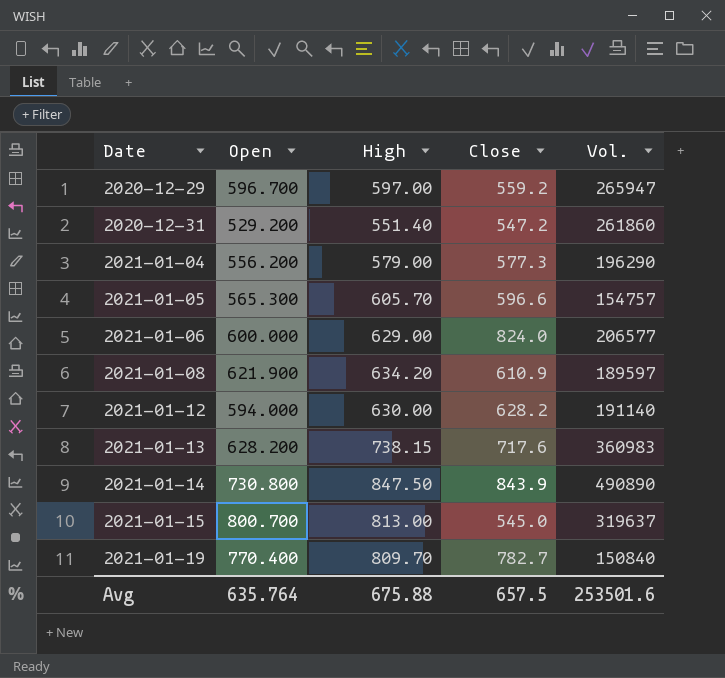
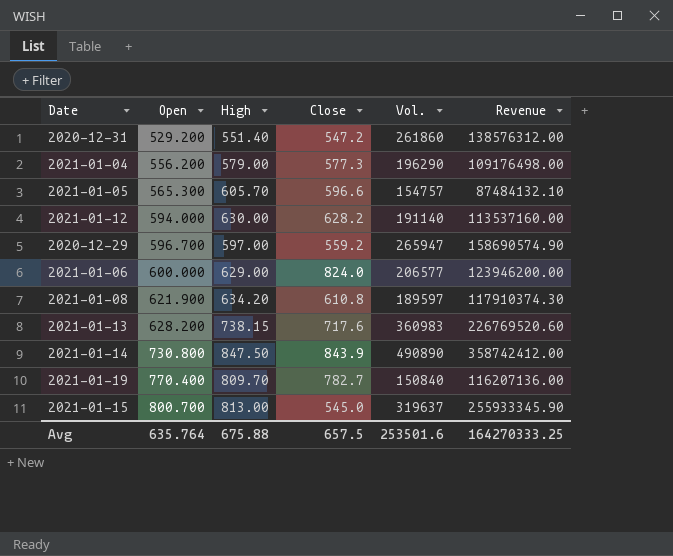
row order: Date ascending -> Open ascending
column Revenue | formula: none -> [Open] * [Vol.]
2021-01-08 | Close: 610.9 -> 610.8

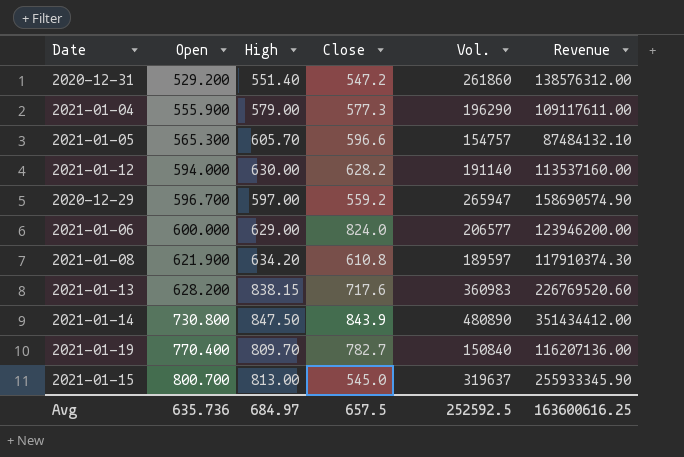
2021-01-04 | Open: 556.200 -> 555.900
2021-01-04 | Revenue: 109176498.00 -> 109117611.00
2021-01-13 | High: 738.15 -> 838.15
2021-01-14 | Vol.: 490890 -> 480890
2021-01-14 | Revenue: 358742412.00 -> 351434412.00
Avg | Open: 635.764 -> 635.736
Avg | High: 675.88 -> 684.97
Avg | Vol.: 253501.6 -> 252592.5
Avg | Revenue: 164270333.25 -> 163600616.25

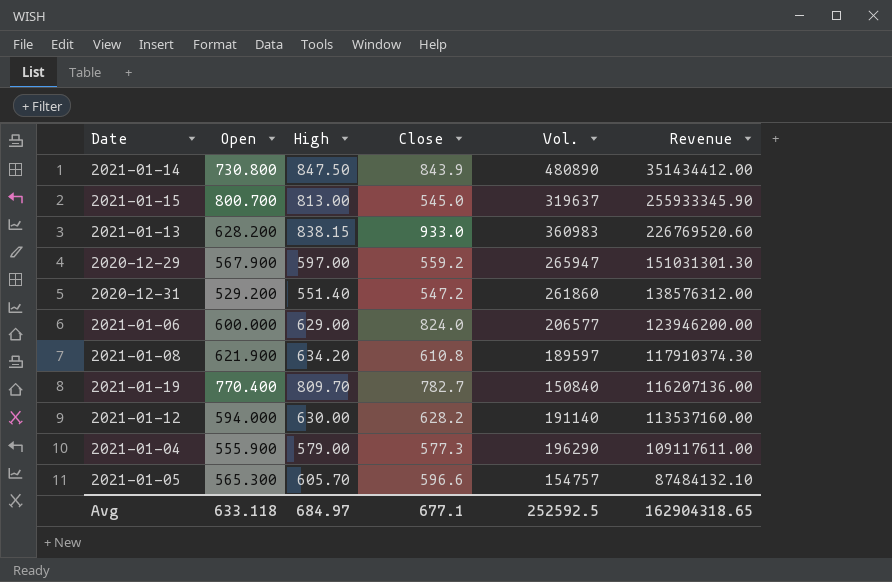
row order: Open ascending -> Revenue descending
2021-01-13 | Close: 717.6 -> 933.0
2020-12-29 | Open: 596.700 -> 567.900
2020-12-29 | Revenue: 158690574.90 -> 151031301.30
Avg | Open: 635.736 -> 633.118
Avg | Close: 657.5 -> 677.1
Avg | Revenue: 163600616.25 -> 162904318.65

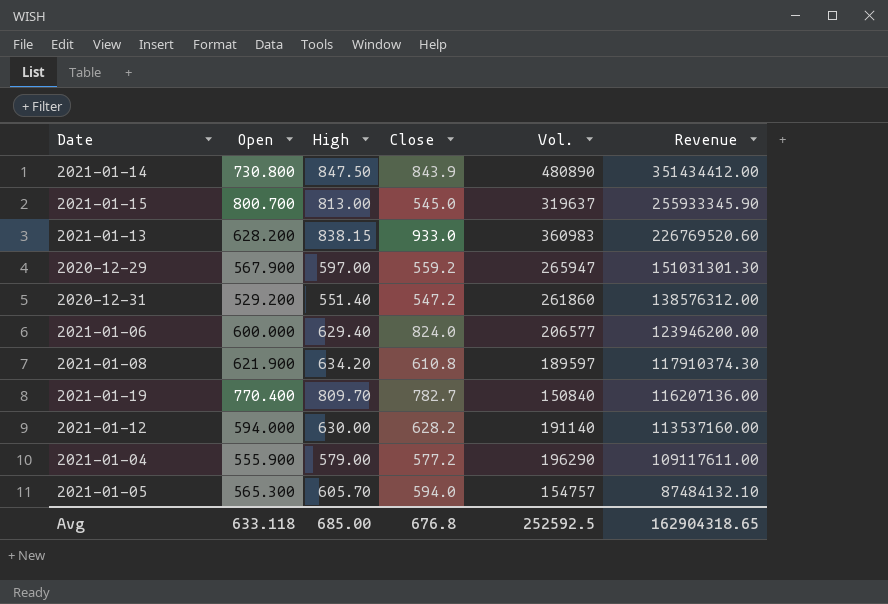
2021-01-06 | High: 629.00 -> 629.40
2021-01-04 | Close: 577.3 -> 577.2
2021-01-05 | Close: 596.6 -> 594.0
Avg | High: 684.97 -> 685.00
Avg | Close: 677.1 -> 676.8

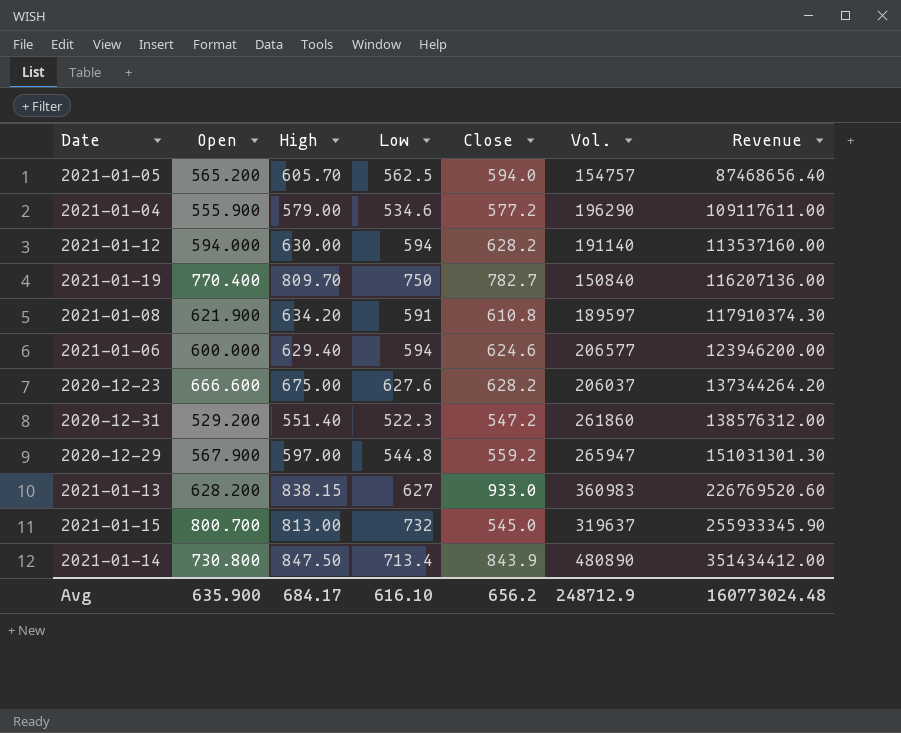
row order: Revenue descending -> Revenue ascending
column Low | position: none -> 4
2021-01-05 | Open: 565.300 -> 565.200
2021-01-05 | Revenue: 87484132.10 -> 87468656.40
2021-01-06 | Close: 824.0 -> 624.6
row 2020-12-23: none -> 666.600 | 675.00 | 627.6 | 628.2 | 206037 | 137344264.20
Avg | Open: 633.118 -> 635.900
Avg | High: 685.00 -> 684.17
Avg | Close: 676.8 -> 656.2
Avg | Vol.: 252592.5 -> 248712.9
Avg | Revenue: 162904318.65 -> 160773024.48

